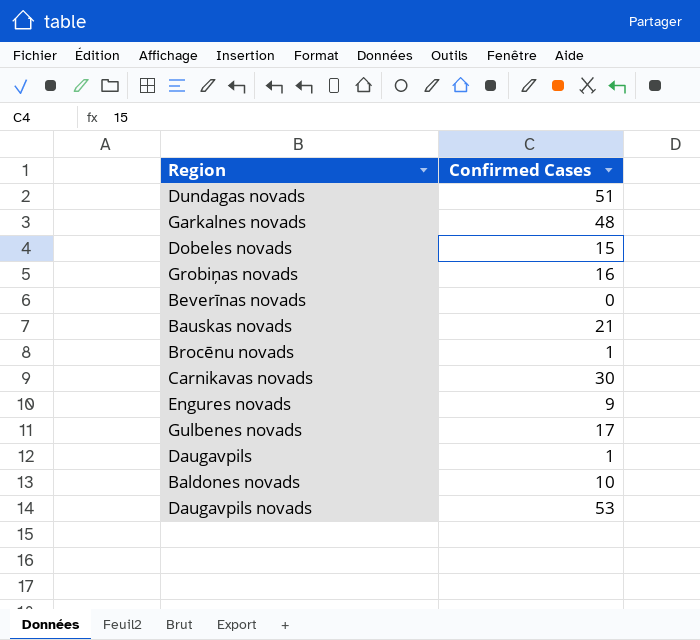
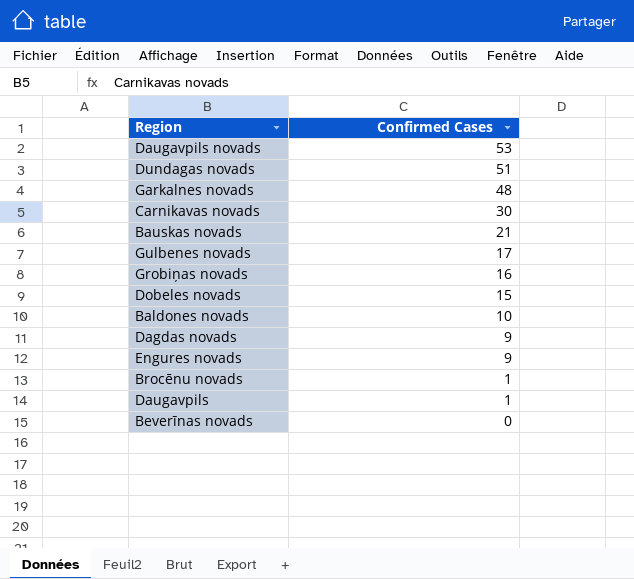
row order: none -> Confirmed Cases descending
row Dagdas novads: none -> 9

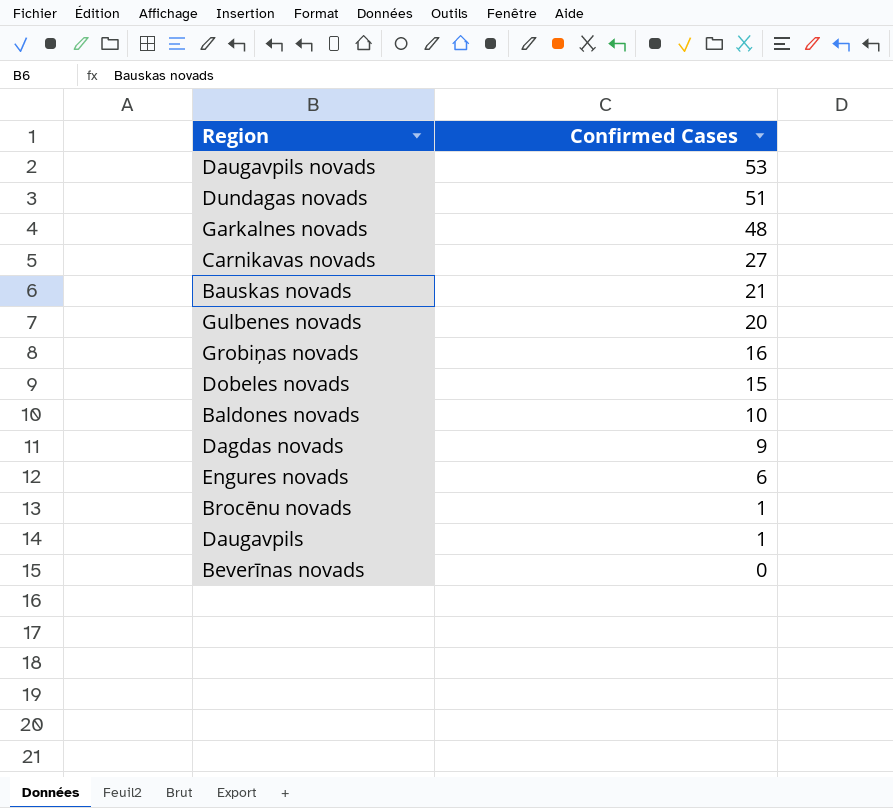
Carnikavas novads | Confirmed Cases: 30 -> 27
Gulbenes novads | Confirmed Cases: 17 -> 20
Engures novads | Confirmed Cases: 9 -> 6

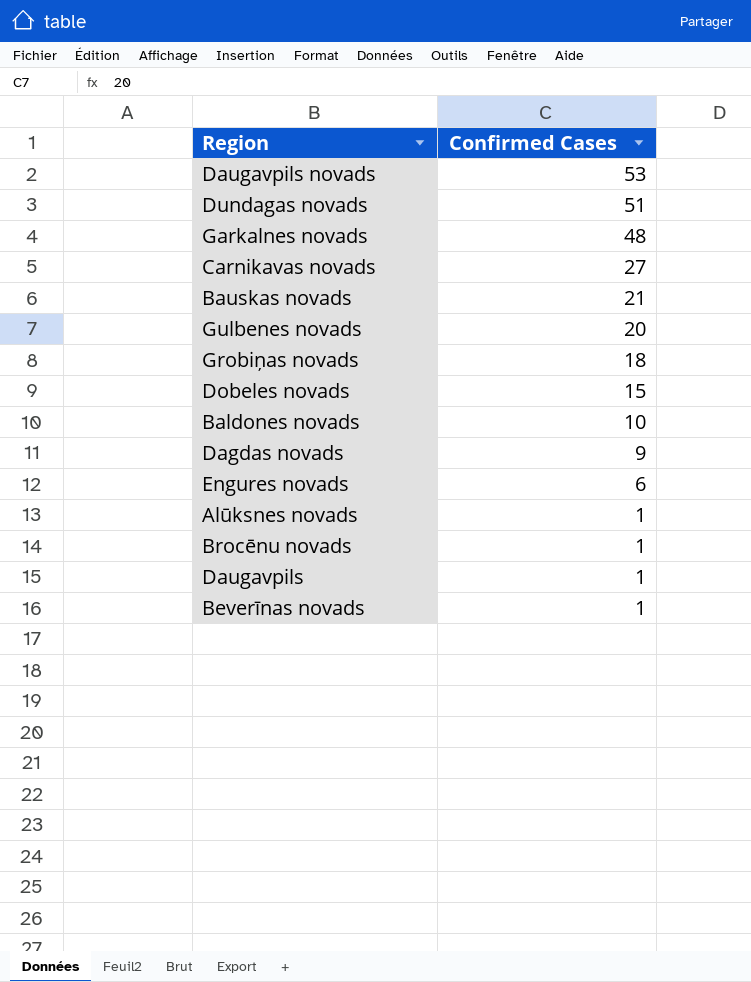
Grobiņas novads | Confirmed Cases: 16 -> 18
row Alūksnes novads: none -> 1
Beverīnas novads | Confirmed Cases: 0 -> 1

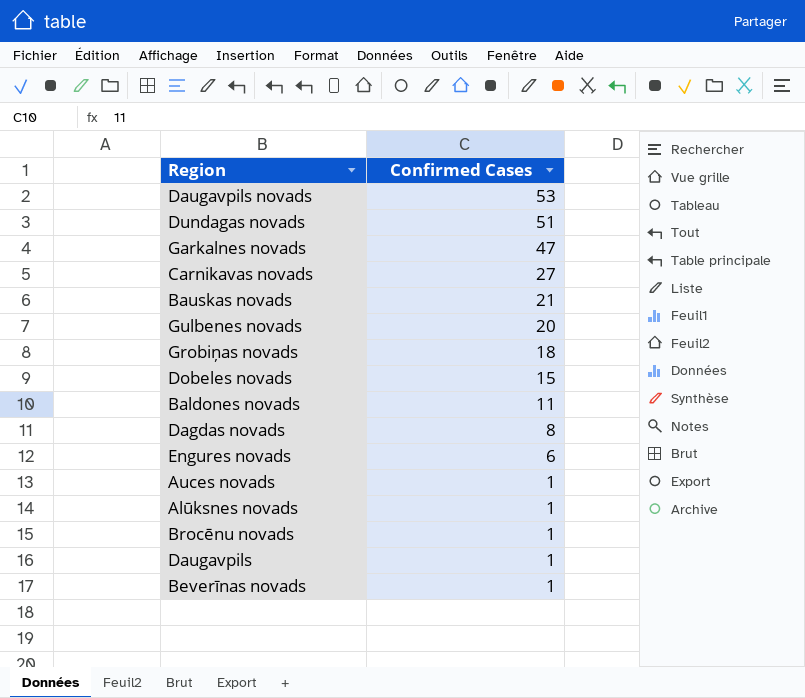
Garkalnes novads | Confirmed Cases: 48 -> 47
Baldones novads | Confirmed Cases: 10 -> 11
Dagdas novads | Confirmed Cases: 9 -> 8
row Auces novads: none -> 1

